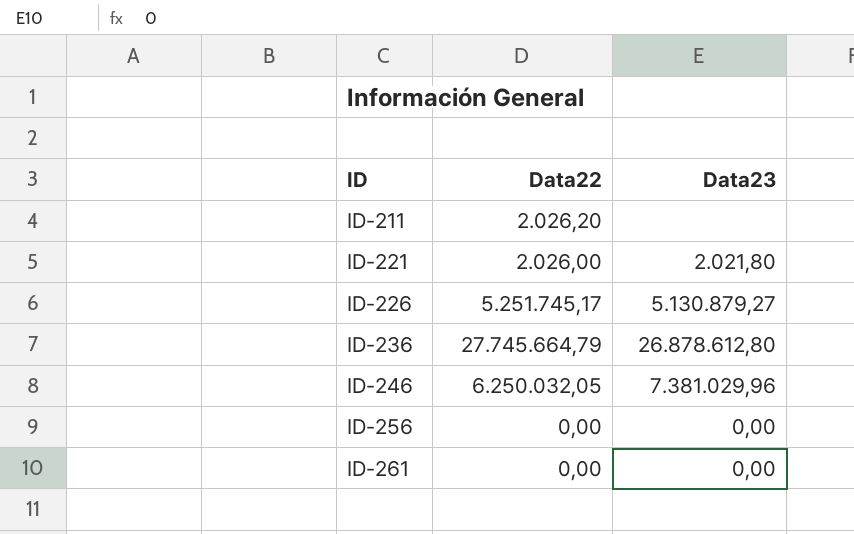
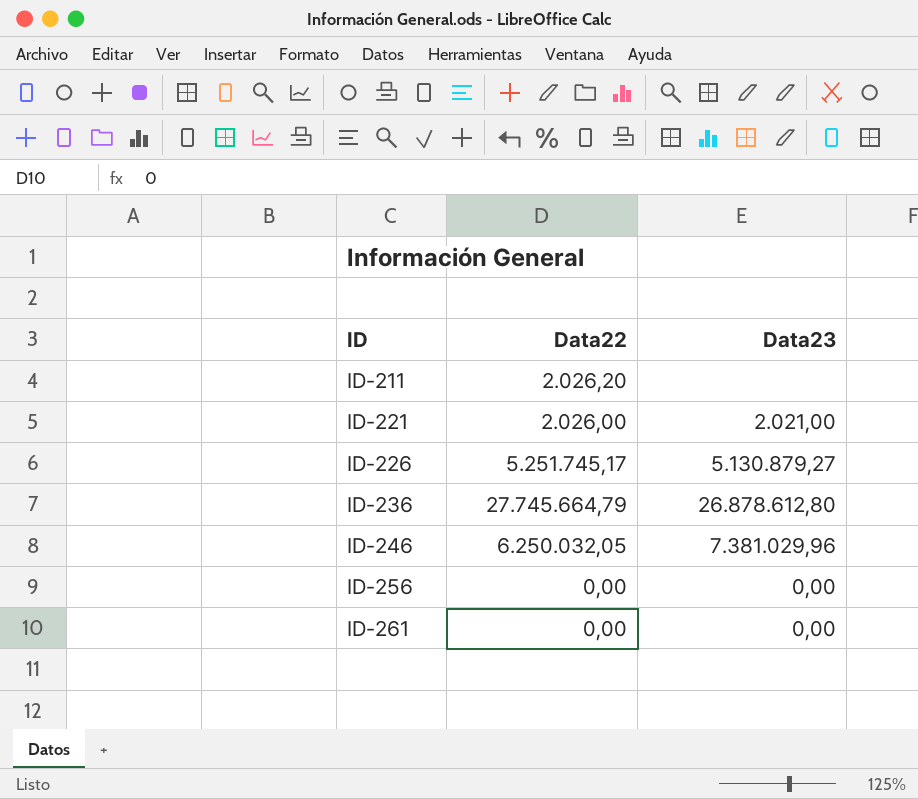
ID-221 | Data23: 2.021,80 -> 2.021,00

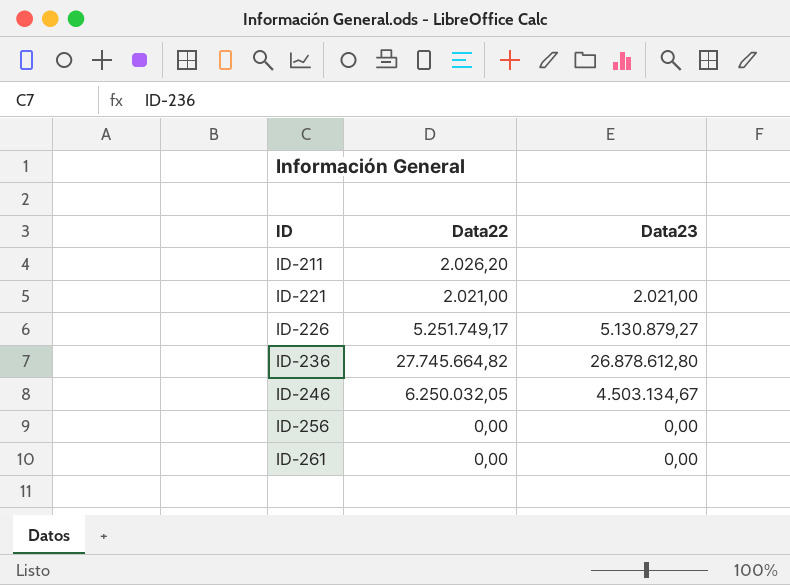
ID-221 | Data22: 2.026,00 -> 2.021,00
ID-226 | Data22: 5.251.745,17 -> 5.251.749,17
ID-236 | Data22: 27.745.664,79 -> 27.745.664,82
ID-246 | Data23: 7.381.029,96 -> 4.503.134,67

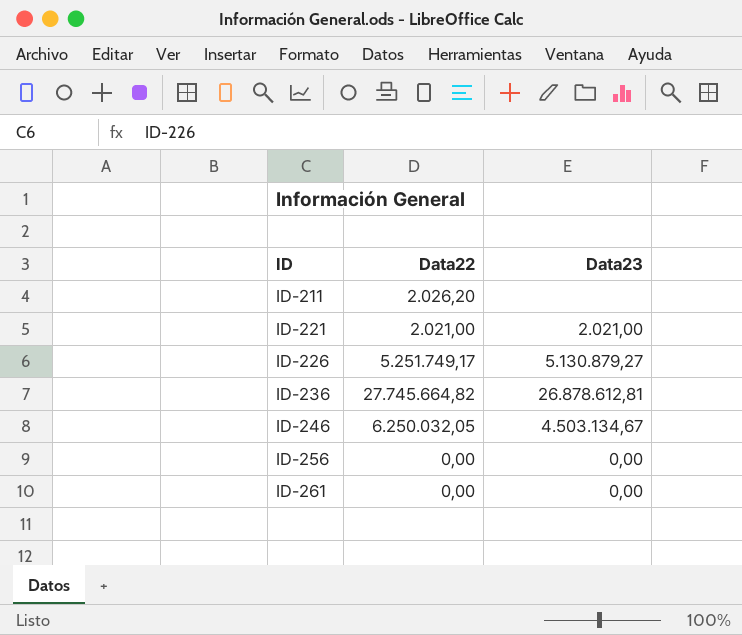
ID-236 | Data23: 26.878.612,80 -> 26.878.612,81

